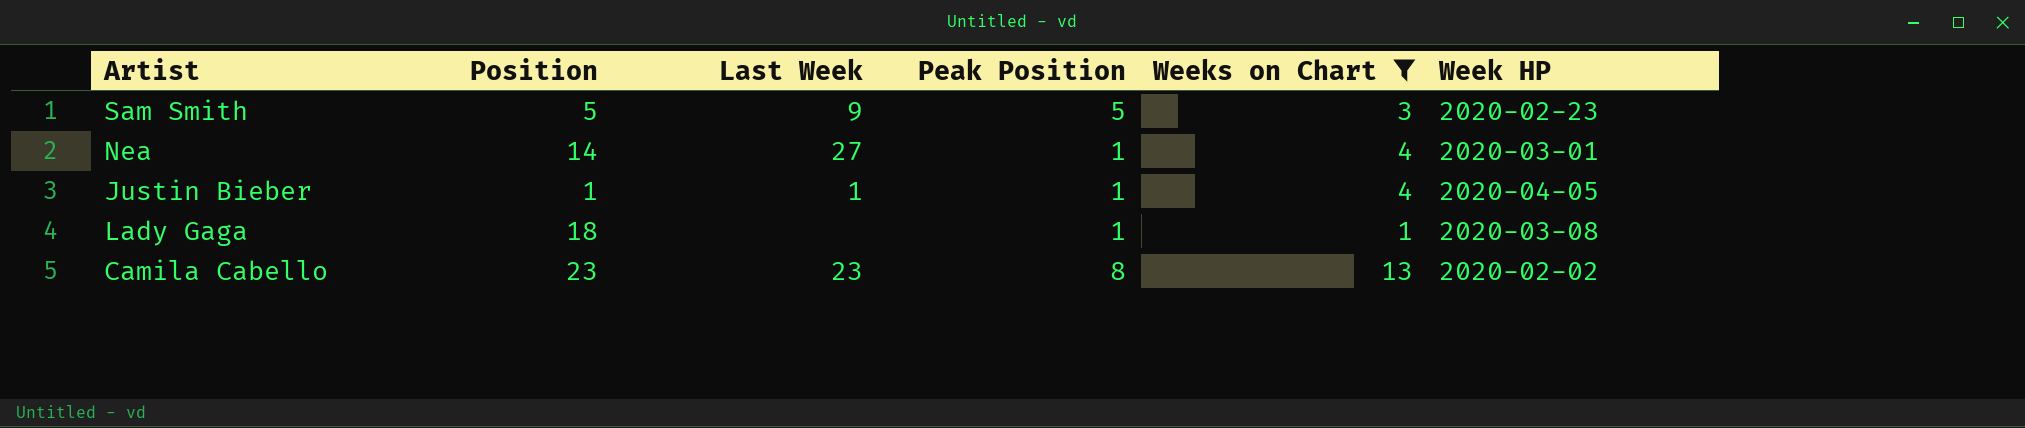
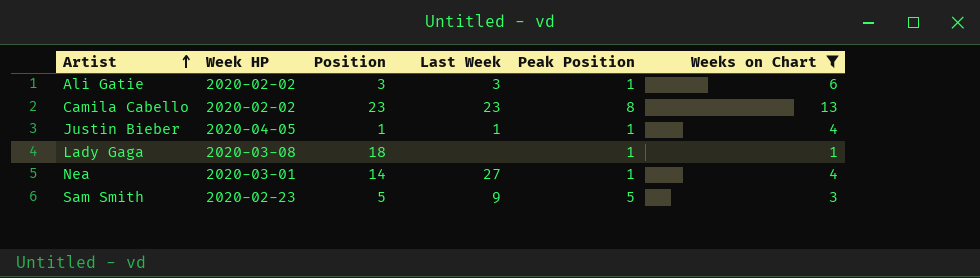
row order: none -> Artist ascending
column Week HP | position: 6 -> 2
row Ali Gatie: none -> 2020-02-02 | 3 | 3 | 1 | 6

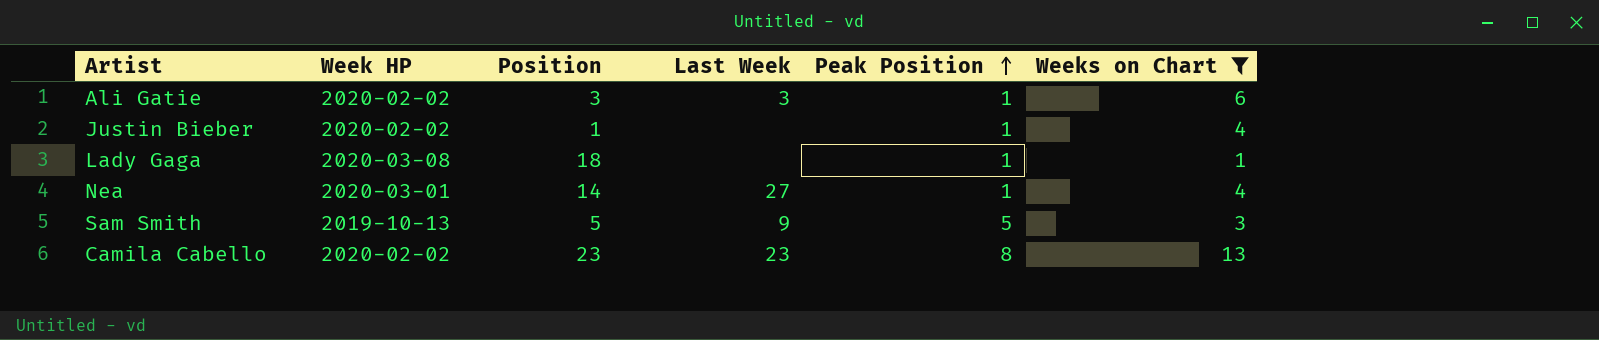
row order: Artist ascending -> Peak Position ascending
Justin Bieber | Week HP: 2020-04-05 -> 2020-02-02
Justin Bieber | Last Week: 1 -> none
Sam Smith | Week HP: 2020-02-23 -> 2019-10-13

